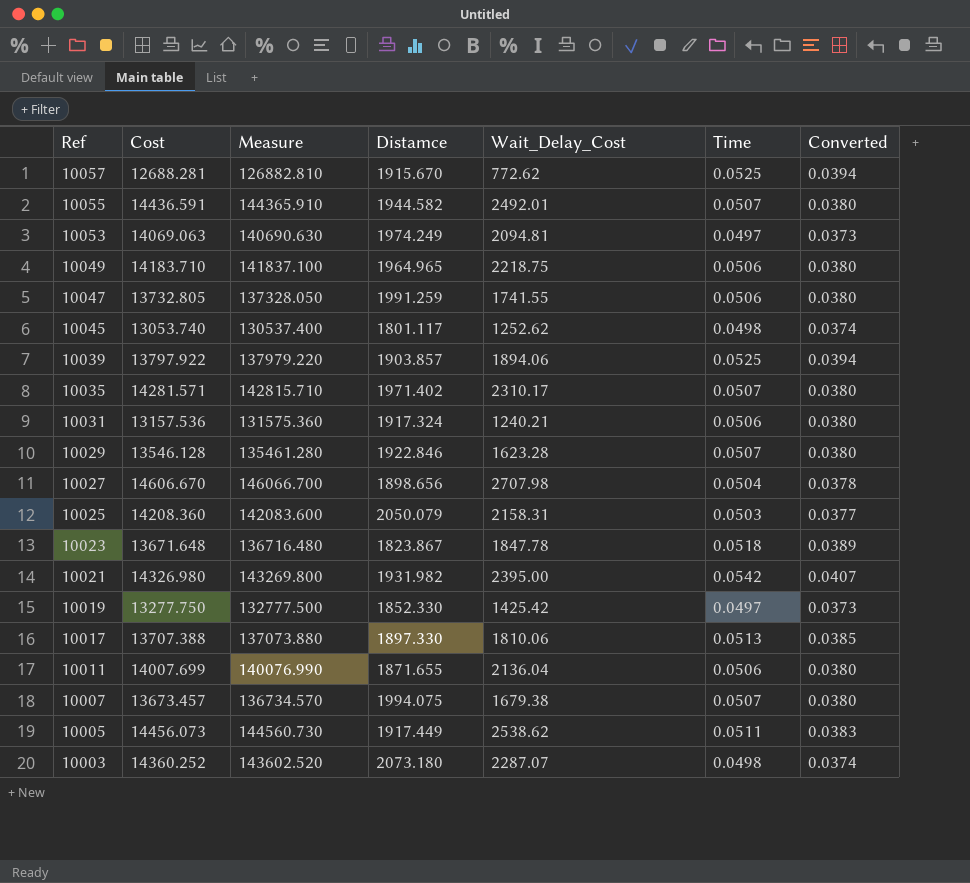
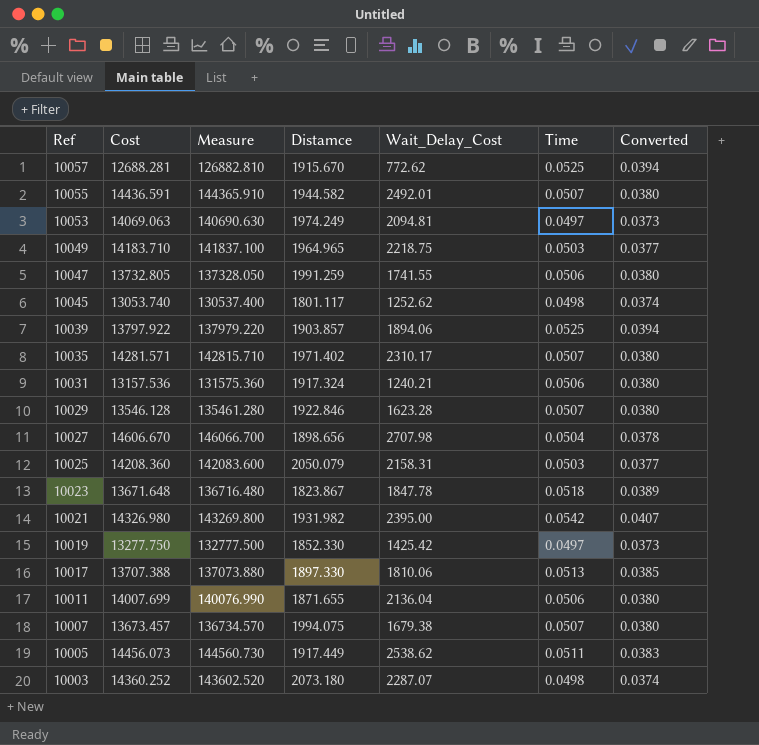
10049 | Time: 0.0506 -> 0.0503
10049 | Converted: 0.0380 -> 0.0377

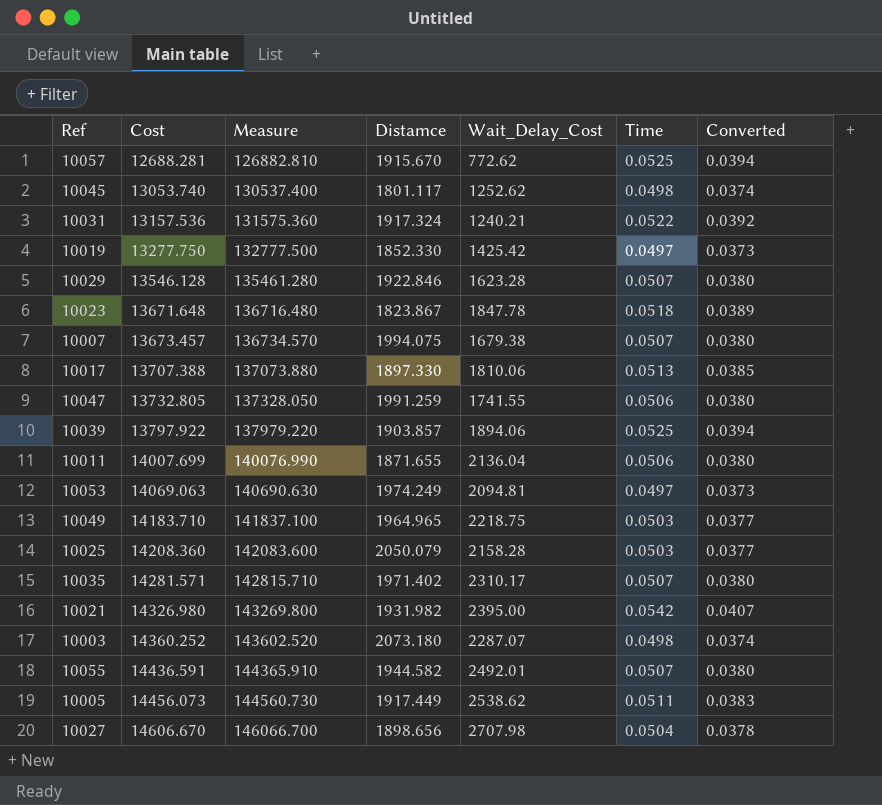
row order: Ref descending -> Cost ascending
10031 | Time: 0.0506 -> 0.0522
10031 | Converted: 0.0380 -> 0.0392
10025 | Wait_Delay_Cost: 2158.31 -> 2158.28

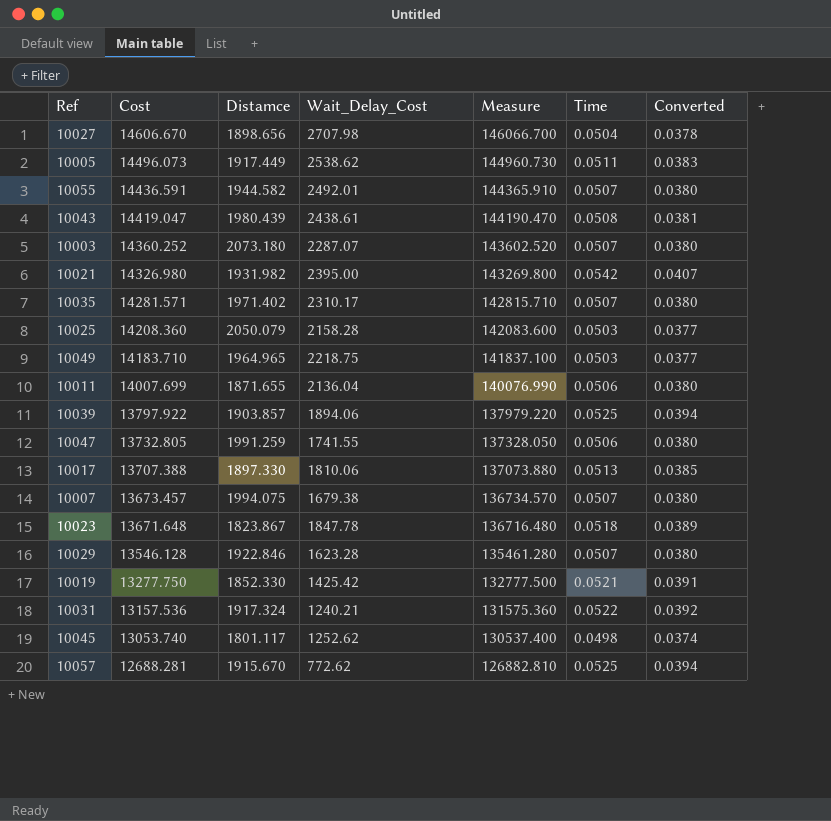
row order: Cost ascending -> Cost descending
column Measure | position: 3 -> 5
row 10053: 14069.063 | 140690.630 | 1974.249 | 2094.81 | 0.0497 | 0.0373 -> none
10005 | Cost: 14456.073 -> 14496.073
10005 | Measure: 144560.730 -> 144960.730
row 10043: none -> 14419.047 | 1980.439 | 2438.61 | 144190.470 | 0.0508 | 0.0381
10003 | Time: 0.0498 -> 0.0507
10003 | Converted: 0.0374 -> 0.0380
10019 | Time: 0.0497 -> 0.0521
10019 | Converted: 0.0373 -> 0.0391

